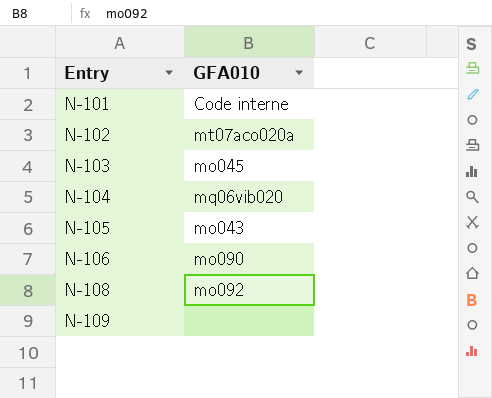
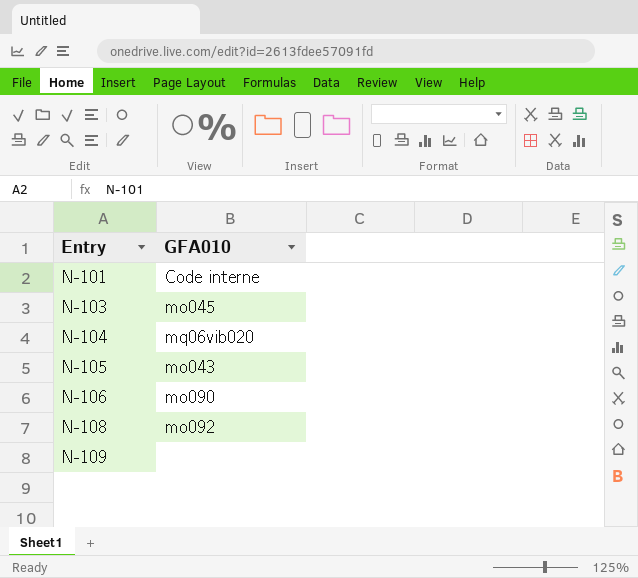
row N-102: mt07aco020a -> none

